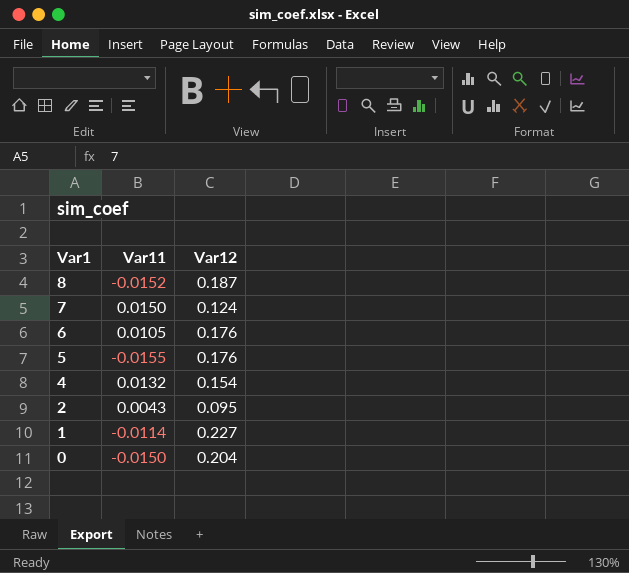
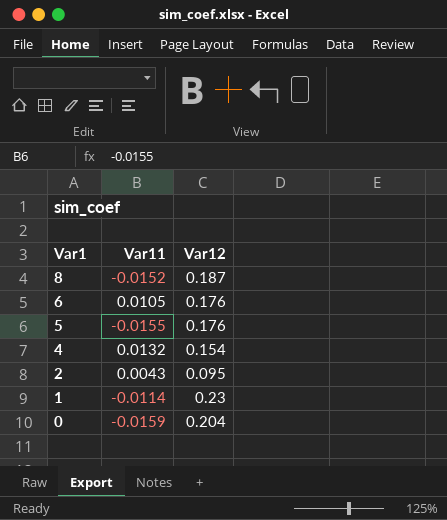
row 7: 0.0150 | 0.124 -> none
1 | Var12: 0.227 -> 0.23
0 | Var11: -0.0150 -> -0.0159

